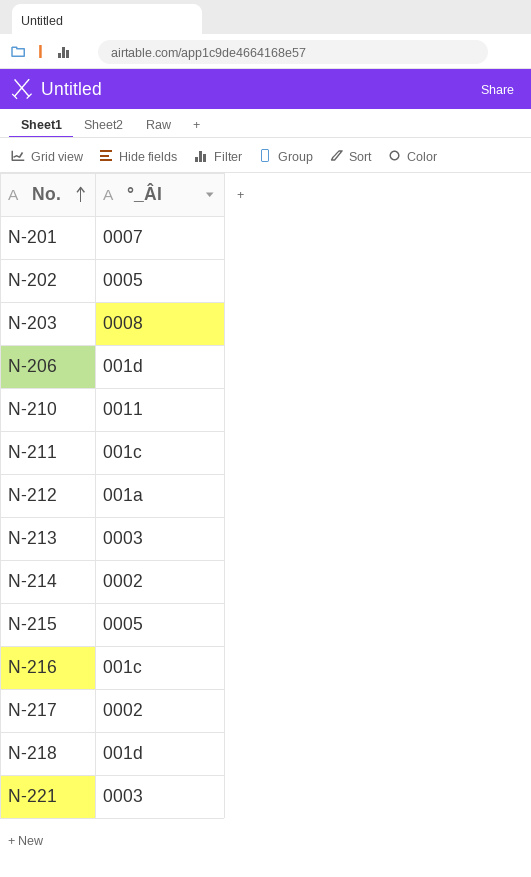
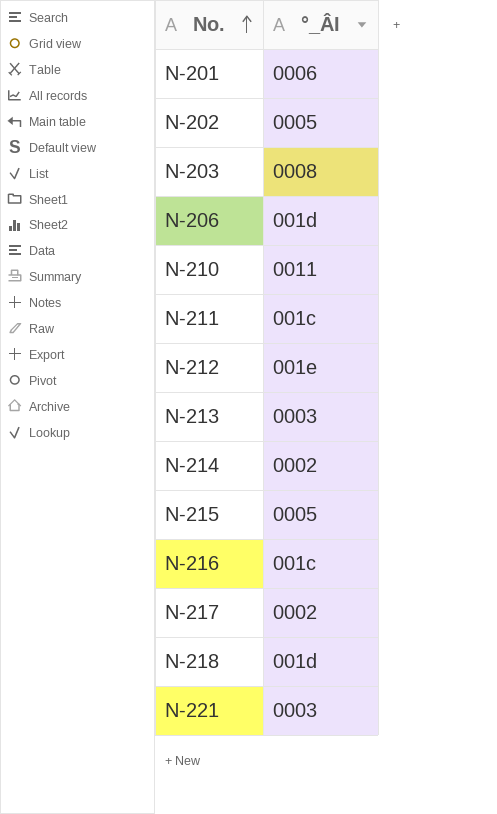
N-201 | °_ÂI: 0007 -> 0006
N-212 | °_ÂI: 001a -> 001e

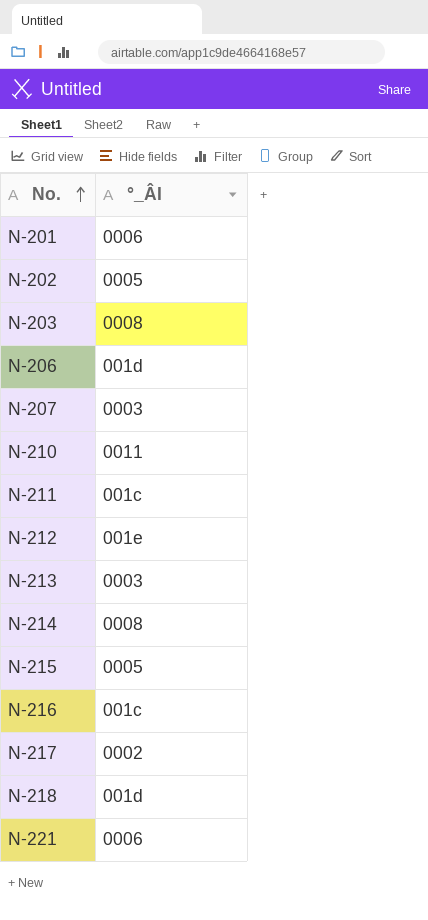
row N-207: none -> 0003
N-214 | °_ÂI: 0002 -> 0008
N-221 | °_ÂI: 0003 -> 0006

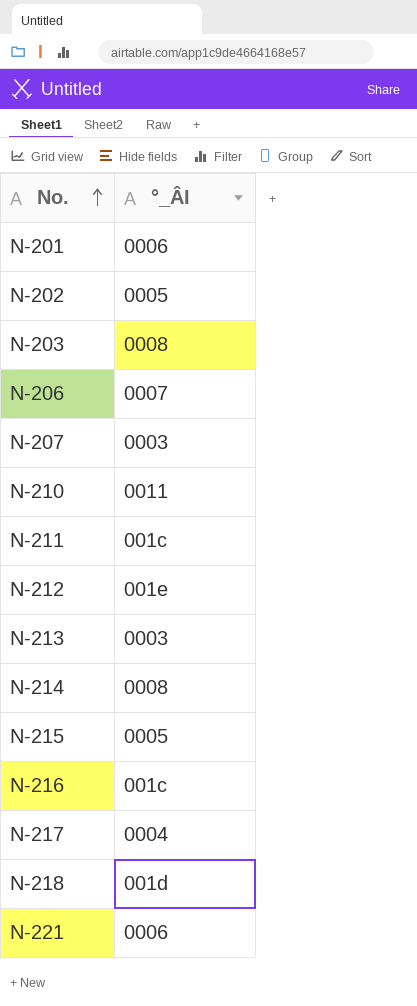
N-206 | °_ÂI: 001d -> 0007
N-217 | °_ÂI: 0002 -> 0004

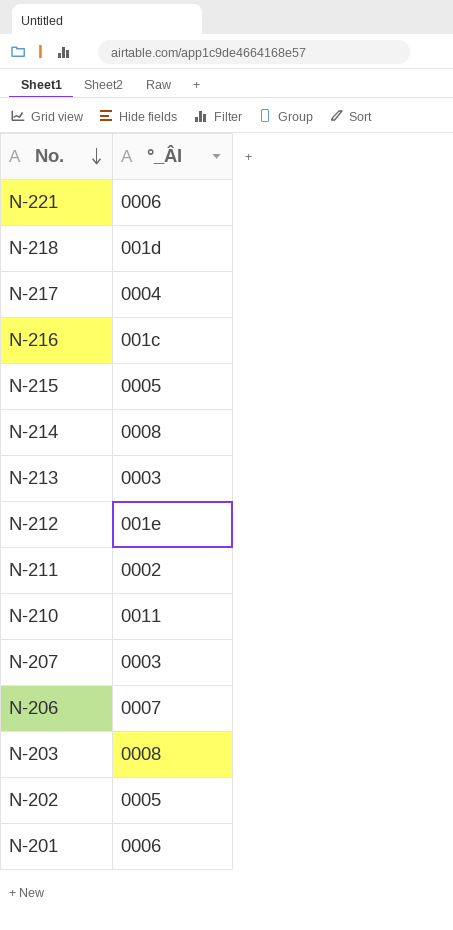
row order: No. ascending -> No. descending
N-211 | °_ÂI: 001c -> 0002

